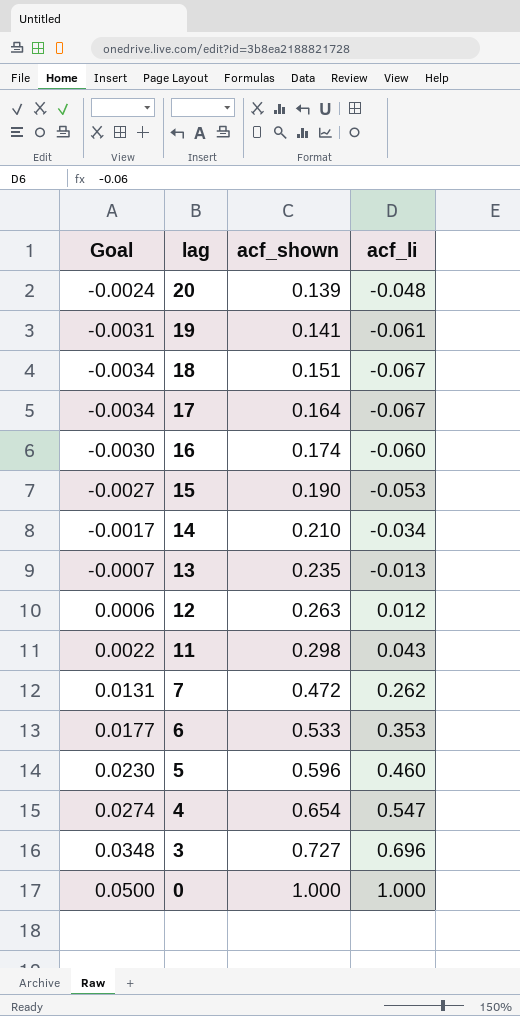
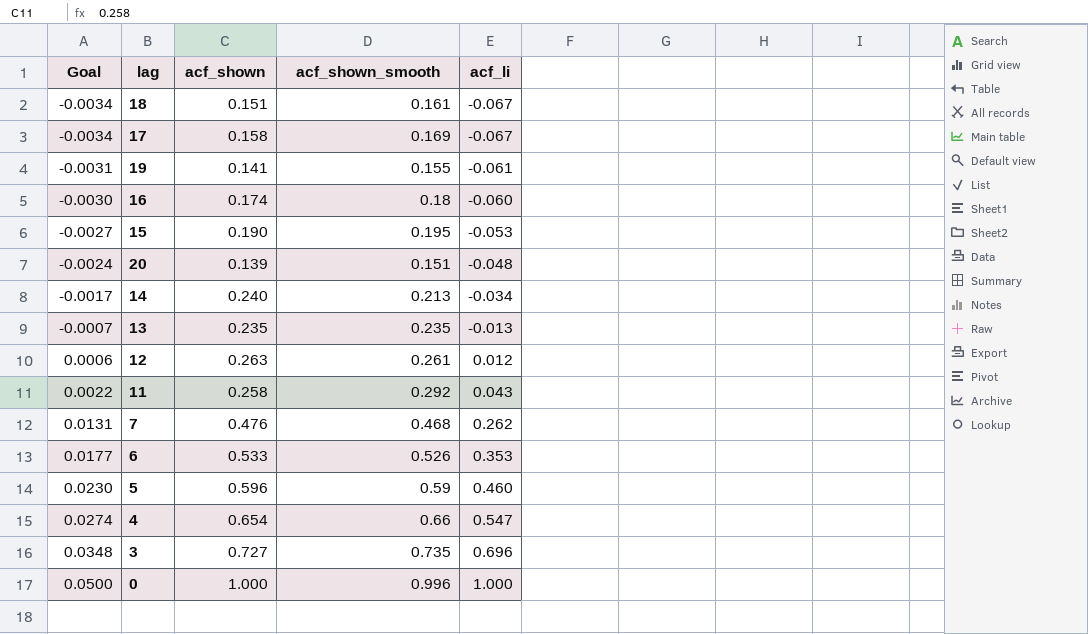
row order: lag descending -> Goal ascending
column acf_shown_smooth | position: none -> 4
17 | acf_shown: 0.164 -> 0.158
14 | acf_shown: 0.210 -> 0.240
11 | acf_shown: 0.298 -> 0.258
7 | acf_shown: 0.472 -> 0.476

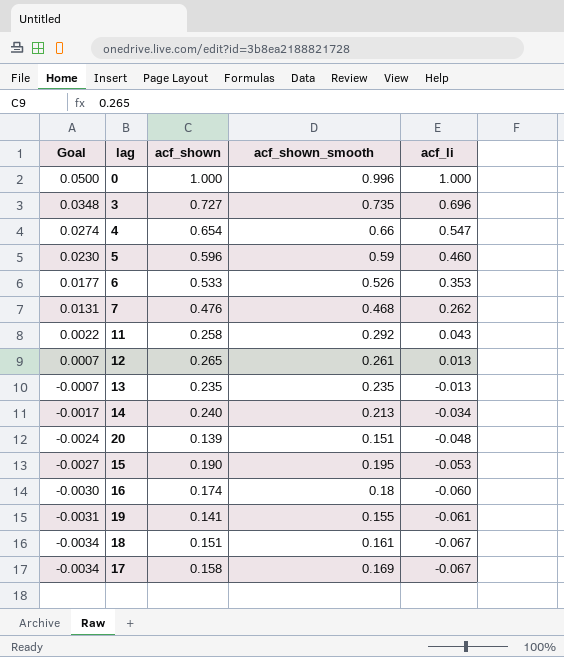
row order: Goal ascending -> Goal descending
12 | Goal: 0.0006 -> 0.0007
12 | acf_shown: 0.263 -> 0.265
12 | acf_li: 0.012 -> 0.013

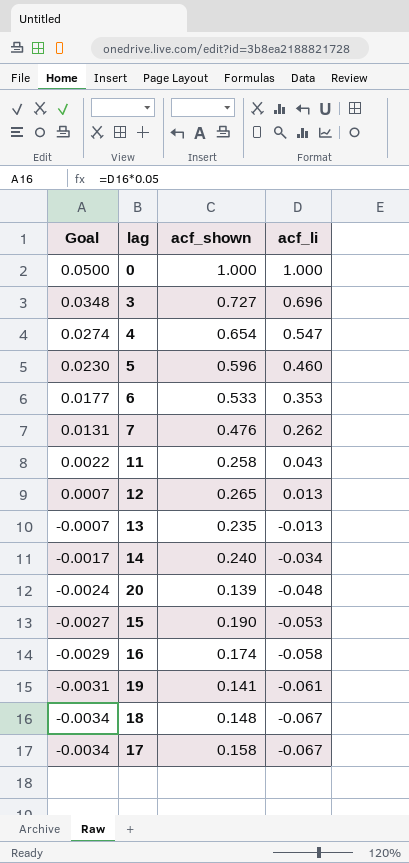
column acf_shown_smooth | position: 4 -> none
16 | Goal: -0.0030 -> -0.0029
16 | acf_li: -0.060 -> -0.058
18 | acf_shown: 0.151 -> 0.148

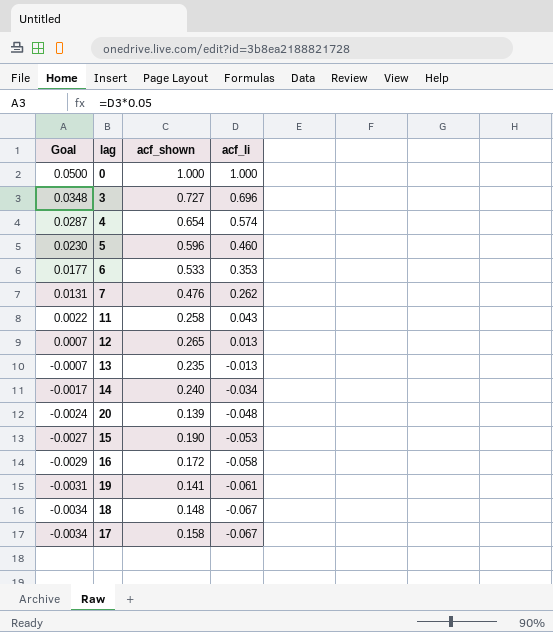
4 | Goal: 0.0274 -> 0.0287
4 | acf_li: 0.547 -> 0.574
16 | acf_shown: 0.174 -> 0.172

